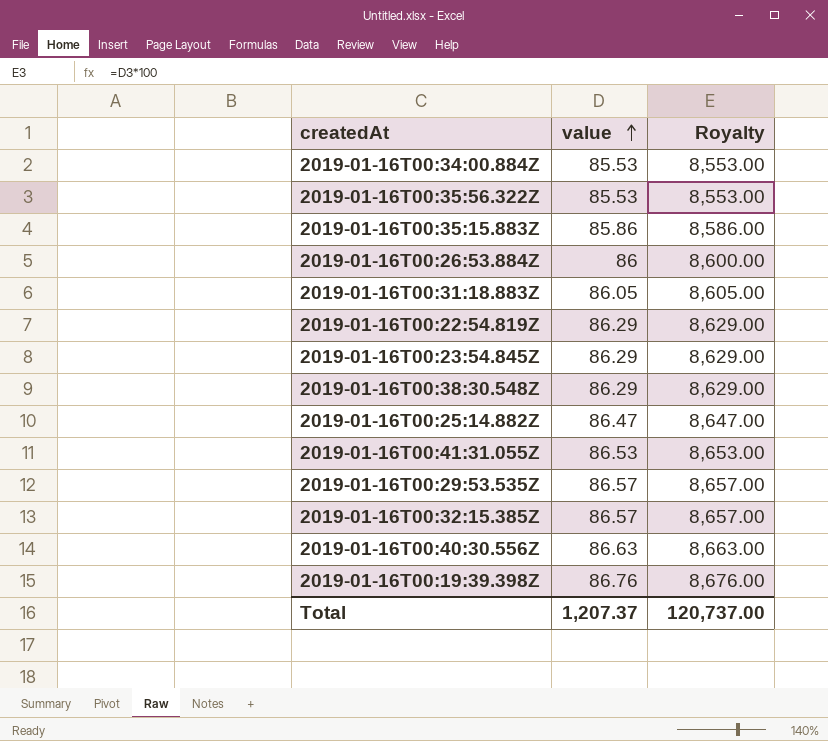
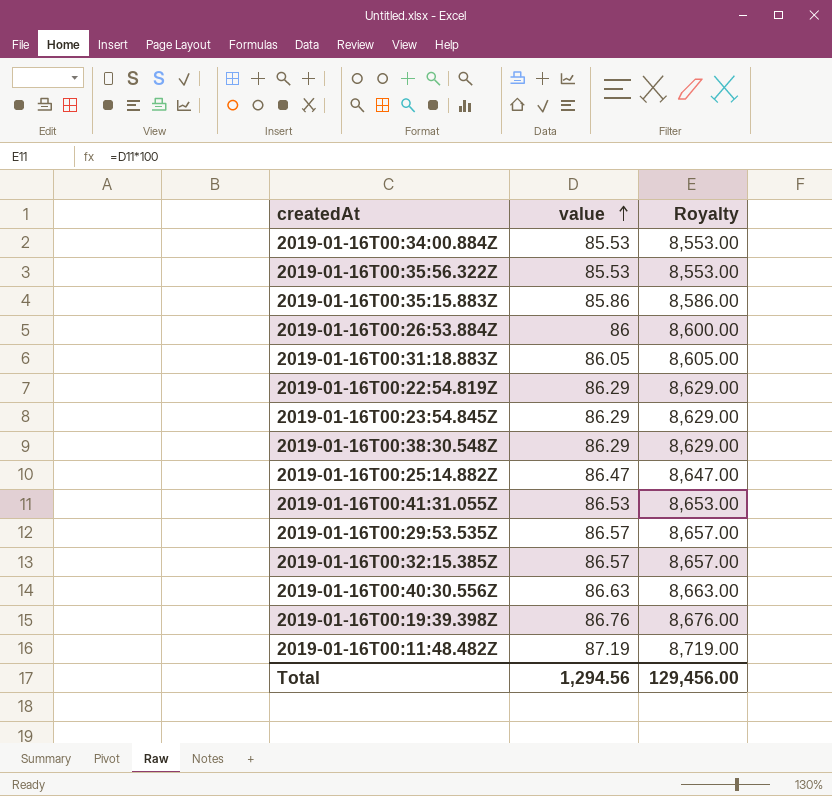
row 2019-01-16T00:11:48.482Z: none -> 87.19 | 8,719.00
Total | value: 1,207.37 -> 1,294.56
Total | Royalty: 120,737.00 -> 129,456.00

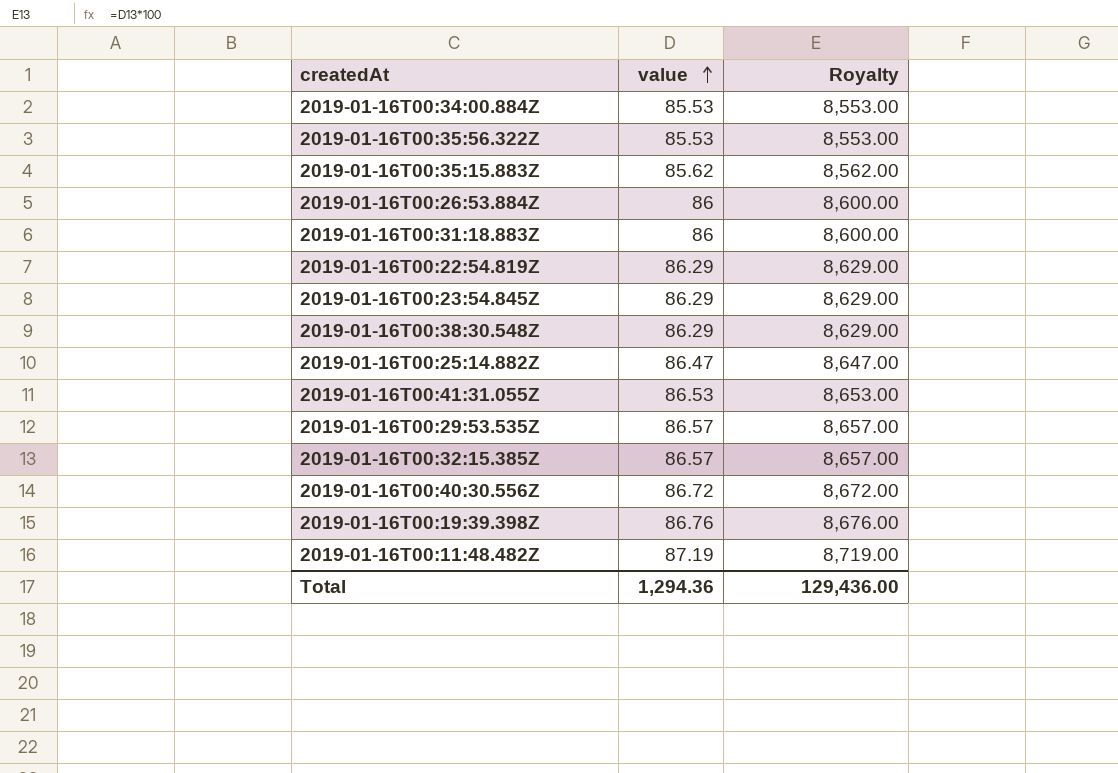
2019-01-16T00:35:15.883Z | value: 85.86 -> 85.62
2019-01-16T00:35:15.883Z | Royalty: 8,586.00 -> 8,562.00
2019-01-16T00:31:18.883Z | value: 86.05 -> 86
2019-01-16T00:31:18.883Z | Royalty: 8,605.00 -> 8,600.00
2019-01-16T00:40:30.556Z | value: 86.63 -> 86.72
2019-01-16T00:40:30.556Z | Royalty: 8,663.00 -> 8,672.00
Total | value: 1,294.56 -> 1,294.36
Total | Royalty: 129,456.00 -> 129,436.00

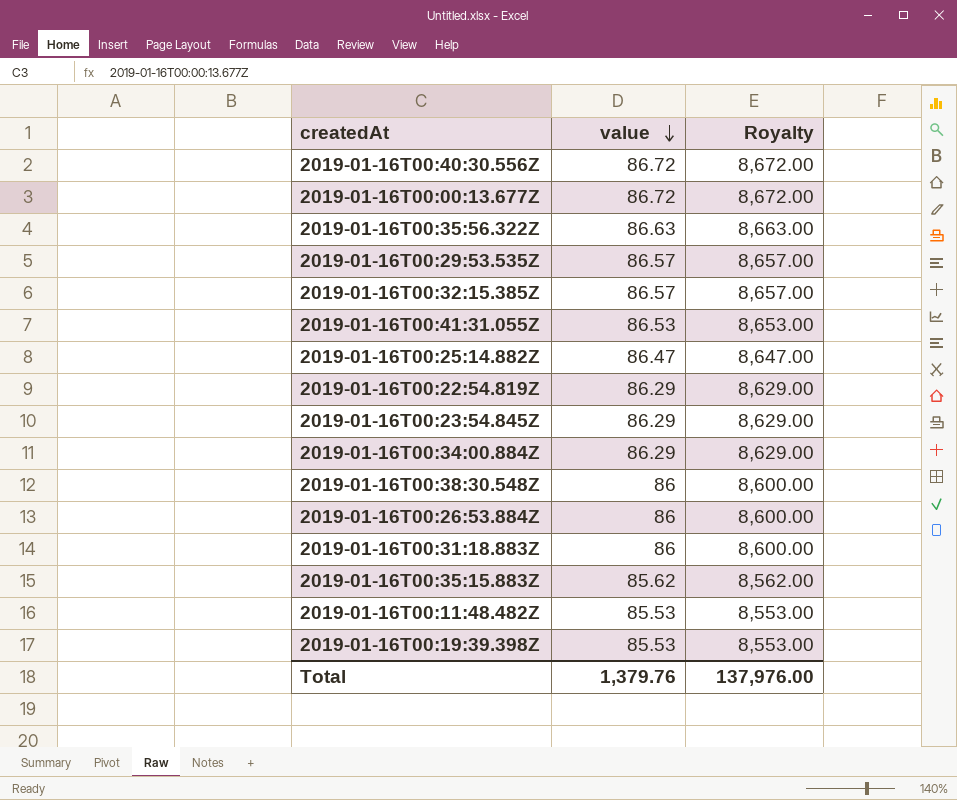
row order: value ascending -> value descending
row 2019-01-16T00:00:13.677Z: none -> 86.72 | 8,672.00
2019-01-16T00:35:56.322Z | value: 85.53 -> 86.63
2019-01-16T00:35:56.322Z | Royalty: 8,553.00 -> 8,663.00
2019-01-16T00:34:00.884Z | value: 85.53 -> 86.29
2019-01-16T00:34:00.884Z | Royalty: 8,553.00 -> 8,629.00
2019-01-16T00:38:30.548Z | value: 86.29 -> 86
2019-01-16T00:38:30.548Z | Royalty: 8,629.00 -> 8,600.00
2019-01-16T00:11:48.482Z | value: 87.19 -> 85.53
2019-01-16T00:11:48.482Z | Royalty: 8,719.00 -> 8,553.00
2019-01-16T00:19:39.398Z | value: 86.76 -> 85.53
2019-01-16T00:19:39.398Z | Royalty: 8,676.00 -> 8,553.00
Total | value: 1,294.36 -> 1,379.76
Total | Royalty: 129,436.00 -> 137,976.00

